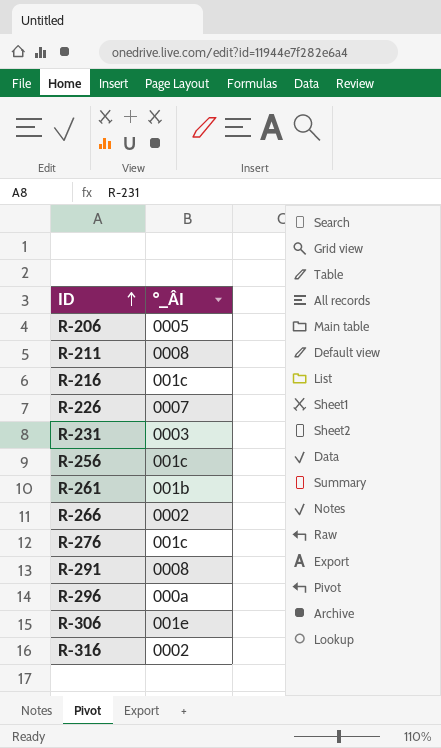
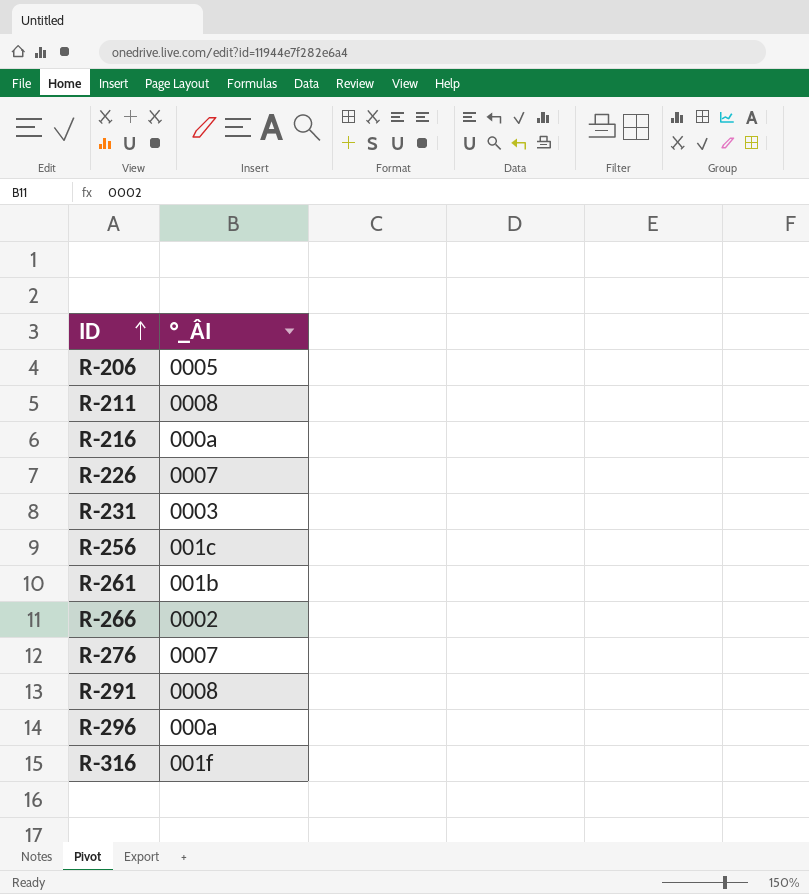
row R-306: 001e -> none
R-216 | °_ÂI: 001c -> 000a
R-276 | °_ÂI: 001c -> 0007
R-316 | °_ÂI: 0002 -> 001f

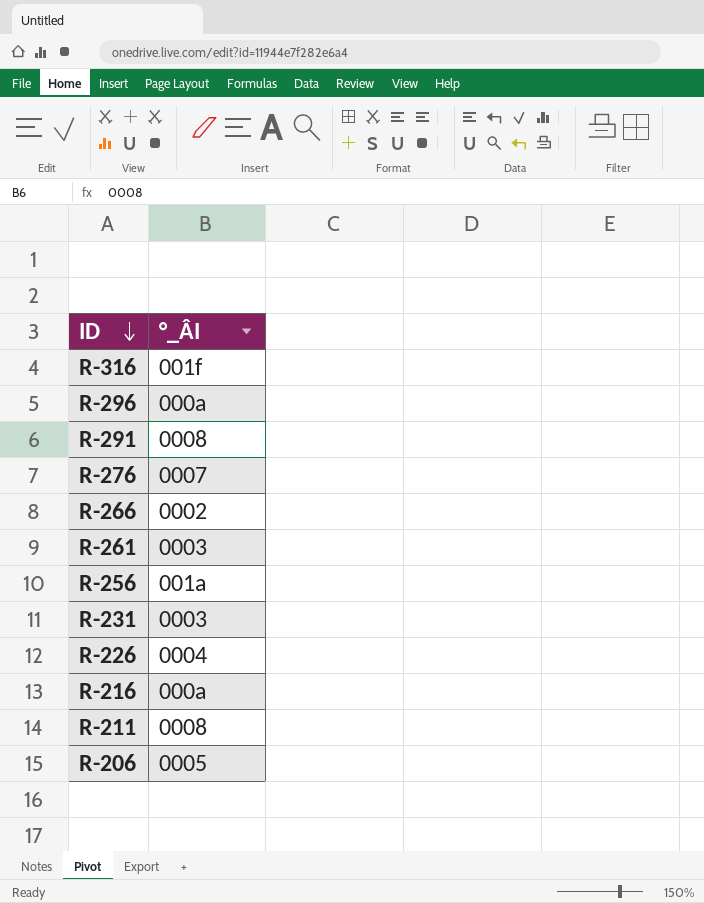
row order: ID ascending -> ID descending
R-261 | °_ÂI: 001b -> 0003
R-256 | °_ÂI: 001c -> 001a
R-226 | °_ÂI: 0007 -> 0004

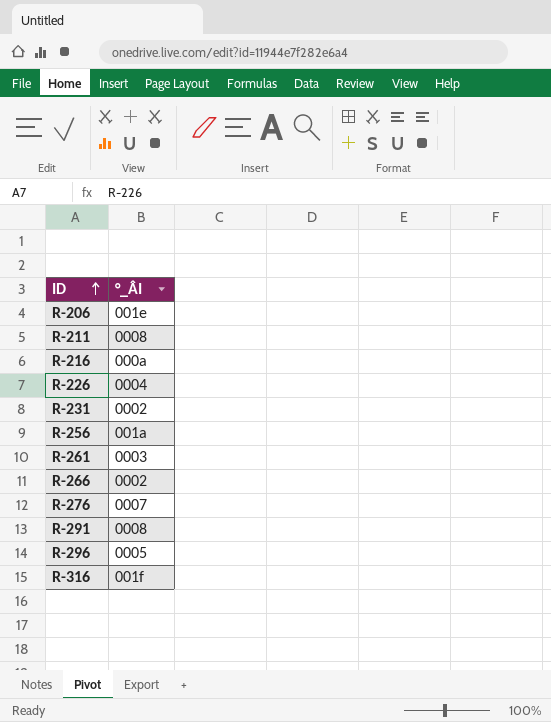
row order: ID descending -> ID ascending
R-206 | °_ÂI: 0005 -> 001e
R-231 | °_ÂI: 0003 -> 0002
R-296 | °_ÂI: 000a -> 0005

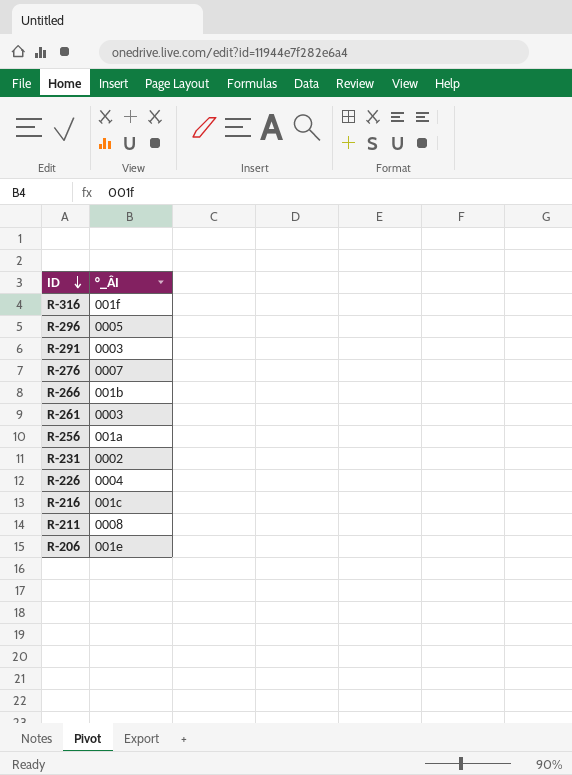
row order: ID ascending -> ID descending
R-291 | °_ÂI: 0008 -> 0003
R-266 | °_ÂI: 0002 -> 001b
R-216 | °_ÂI: 000a -> 001c

